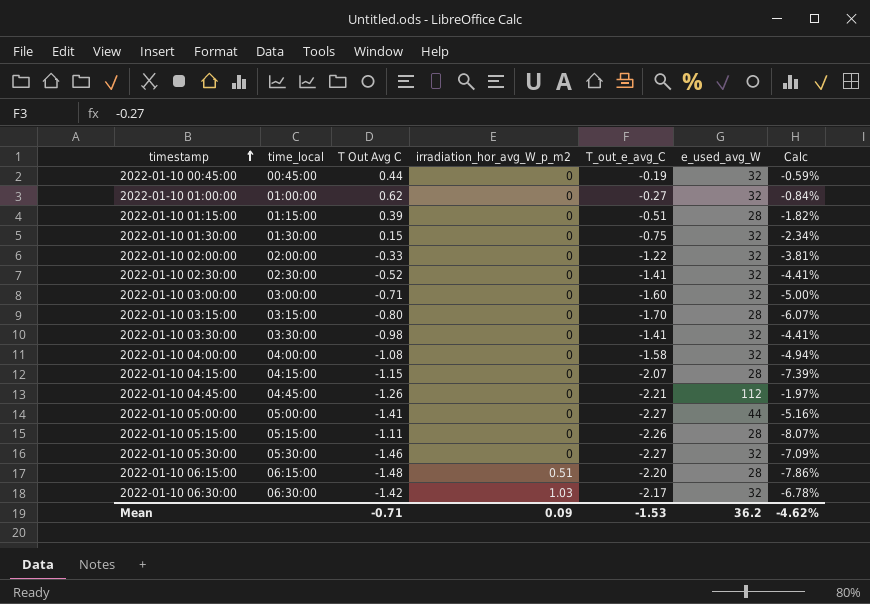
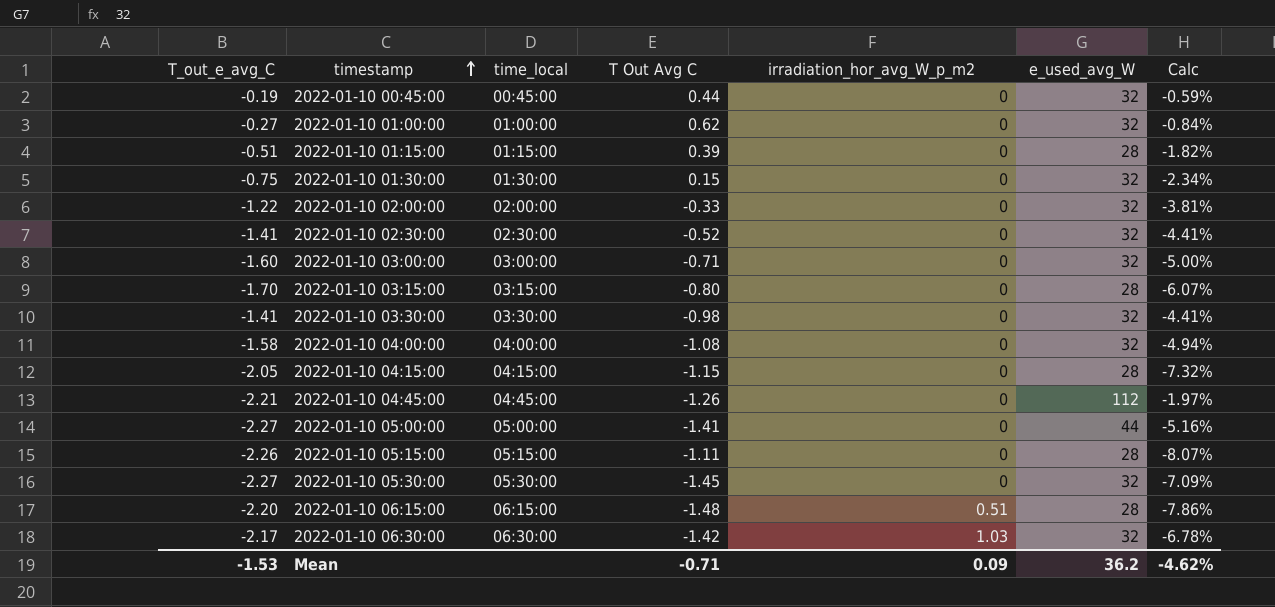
column T_out_e_avg_C | position: 5 -> 1
2022-01-10 04:15:00 | T_out_e_avg_C: -2.07 -> -2.05
2022-01-10 04:15:00 | Calc: -7.39% -> -7.32%
2022-01-10 05:30:00 | T Out Avg C: -1.46 -> -1.45

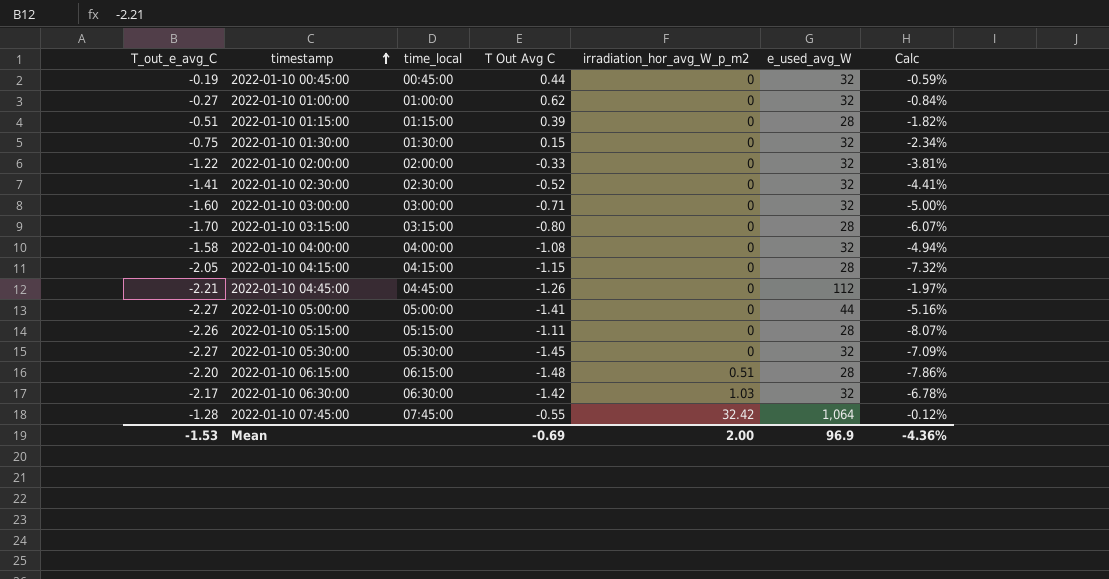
row 2022-01-10 03:30:00: -1.41 | 03:30:00 | -0.98 | 0 | 32 | -4.41% -> none
row 2022-01-10 07:45:00: none -> -1.28 | 07:45:00 | -0.55 | 32.42 | 1,064 | -0.12%
Mean | T Out Avg C: -0.71 -> -0.69
Mean | irradiation_hor_avg_W_p_m2: 0.09 -> 2.00
Mean | e_used_avg_W: 36.2 -> 96.9
Mean | Calc: -4.62% -> -4.36%

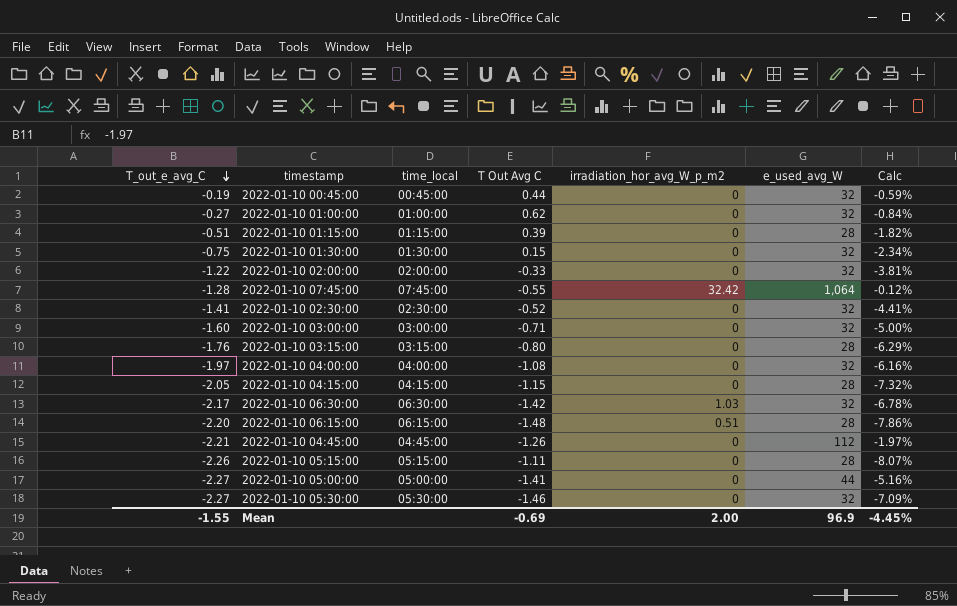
row order: timestamp ascending -> T_out_e_avg_C descending
2022-01-10 03:15:00 | T_out_e_avg_C: -1.70 -> -1.76
2022-01-10 03:15:00 | Calc: -6.07% -> -6.29%
2022-01-10 04:00:00 | T_out_e_avg_C: -1.58 -> -1.97
2022-01-10 04:00:00 | Calc: -4.94% -> -6.16%
2022-01-10 05:30:00 | T Out Avg C: -1.45 -> -1.46
Mean | T_out_e_avg_C: -1.53 -> -1.55
Mean | Calc: -4.36% -> -4.45%

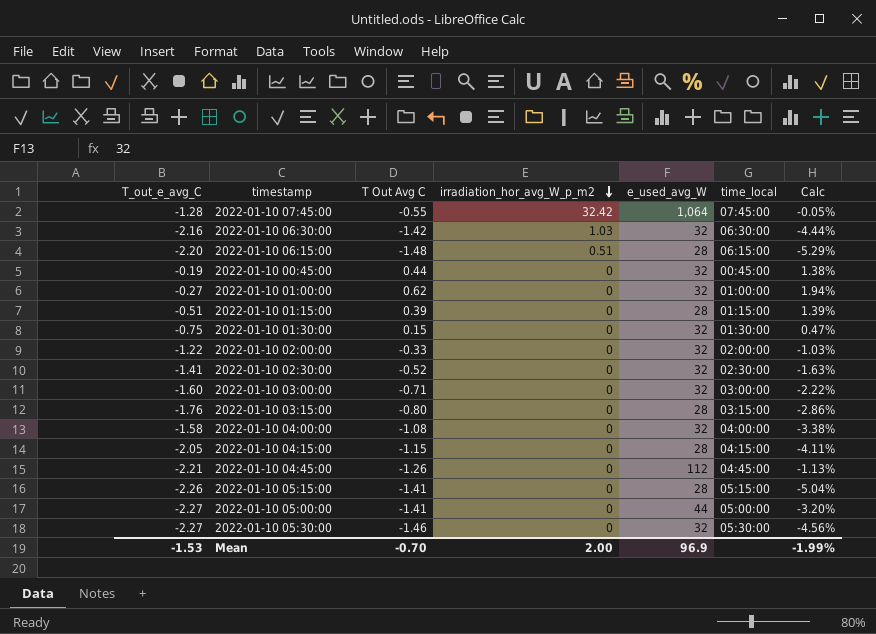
row order: T_out_e_avg_C descending -> irradiation_hor_avg_W_p_m2 descending
column time_local | position: 3 -> 6
column Calc | formula: [T_out_e_avg_C] / [e_used_avg_W] -> [T Out Avg C] / [e_used_avg_W]
2022-01-10 06:30:00 | T_out_e_avg_C: -2.17 -> -2.16
2022-01-10 04:00:00 | T_out_e_avg_C: -1.97 -> -1.58
2022-01-10 05:15:00 | T Out Avg C: -1.11 -> -1.41
Mean | T_out_e_avg_C: -1.55 -> -1.53
Mean | T Out Avg C: -0.69 -> -0.70
Mean | Calc: -4.45% -> -1.99%

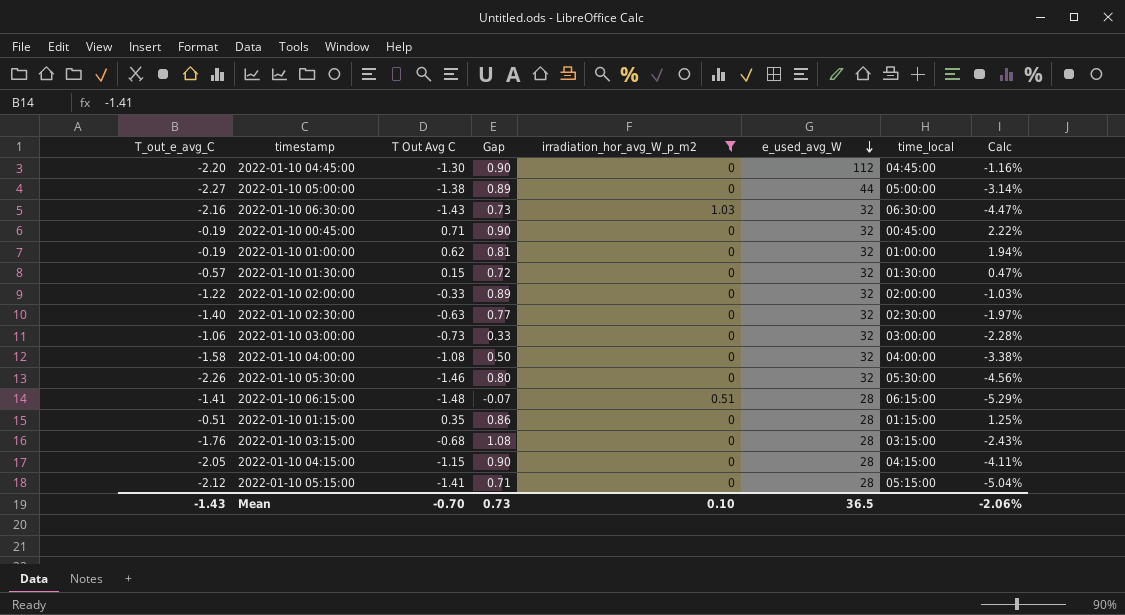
filter: none -> irradiation_hor_avg_W_p_m2 != 32.42
row order: irradiation_hor_avg_W_p_m2 descending -> e_used_avg_W descending
column Gap | formula: none -> [T Out Avg C] - [T_out_e_avg_C]
2022-01-10 04:45:00 | T_out_e_avg_C: -2.21 -> -2.20
2022-01-10 04:45:00 | T Out Avg C: -1.26 -> -1.30
2022-01-10 04:45:00 | Calc: -1.13% -> -1.16%
2022-01-10 05:00:00 | T Out Avg C: -1.41 -> -1.38
2022-01-10 05:00:00 | Calc: -3.20% -> -3.14%
2022-01-10 06:30:00 | T Out Avg C: -1.42 -> -1.43
2022-01-10 06:30:00 | Calc: -4.44% -> -4.47%
2022-01-10 00:45:00 | T Out Avg C: 0.44 -> 0.71
2022-01-10 00:45:00 | Calc: 1.38% -> 2.22%
2022-01-10 01:00:00 | T_out_e_avg_C: -0.27 -> -0.19
2022-01-10 01:30:00 | T_out_e_avg_C: -0.75 -> -0.57
2022-01-10 02:30:00 | T_out_e_avg_C: -1.41 -> -1.40
2022-01-10 02:30:00 | T Out Avg C: -0.52 -> -0.63
2022-01-10 02:30:00 | Calc: -1.63% -> -1.97%
2022-01-10 03:00:00 | T_out_e_avg_C: -1.60 -> -1.06
2022-01-10 03:00:00 | T Out Avg C: -0.71 -> -0.73
2022-01-10 03:00:00 | Calc: -2.22% -> -2.28%
2022-01-10 05:30:00 | T_out_e_avg_C: -2.27 -> -2.26
2022-01-10 06:15:00 | T_out_e_avg_C: -2.20 -> -1.41
2022-01-10 01:15:00 | T Out Avg C: 0.39 -> 0.35
2022-01-10 01:15:00 | Calc: 1.39% -> 1.25%
2022-01-10 03:15:00 | T Out Avg C: -0.80 -> -0.68
2022-01-10 03:15:00 | Calc: -2.86% -> -2.43%
2022-01-10 05:15:00 | T_out_e_avg_C: -2.26 -> -2.12
Mean | T_out_e_avg_C: -1.53 -> -1.43
Mean | irradiation_hor_avg_W_p_m2: 2.00 -> 0.10
Mean | e_used_avg_W: 96.9 -> 36.5
Mean | Calc: -1.99% -> -2.06%

